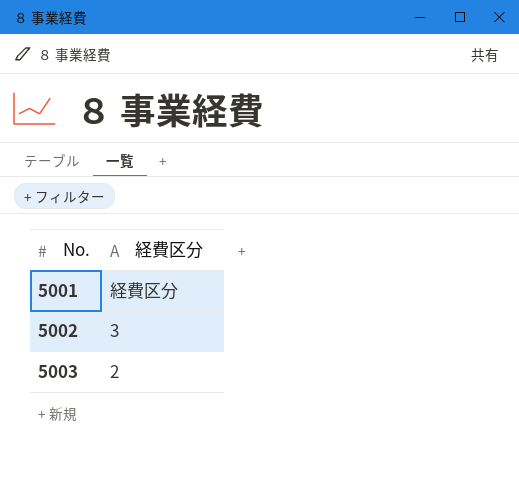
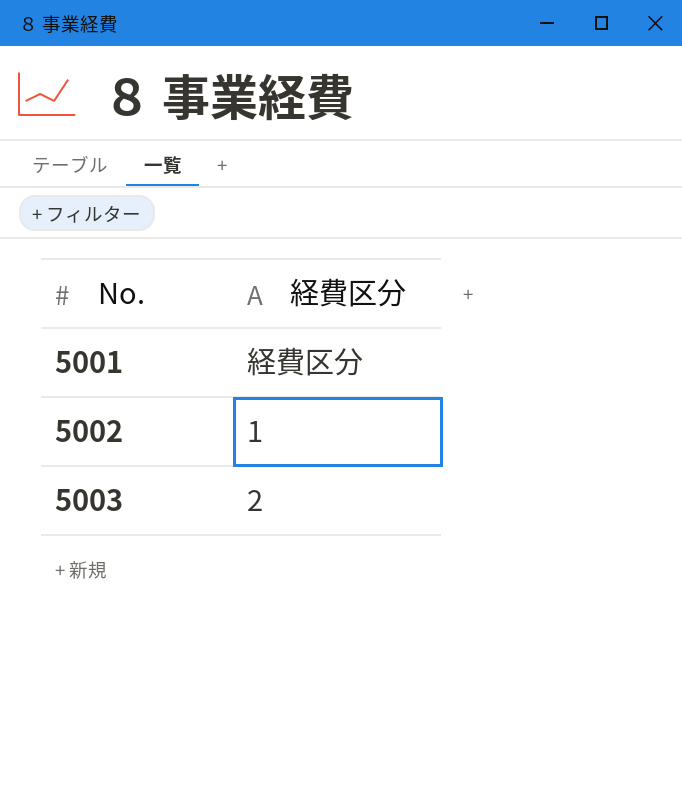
5002 | 経費区分: 3 -> 1

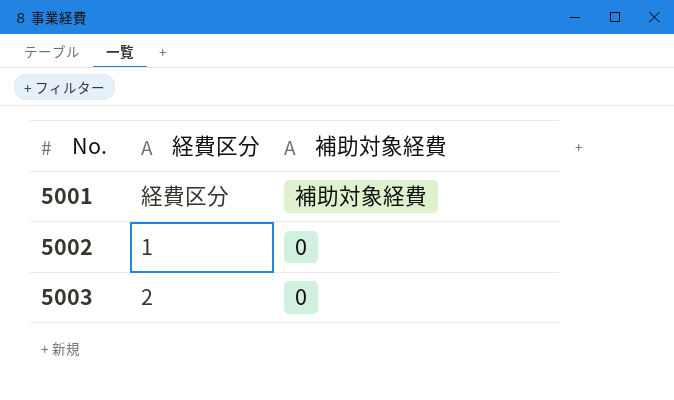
column 補助対象経費 | position: none -> 3

